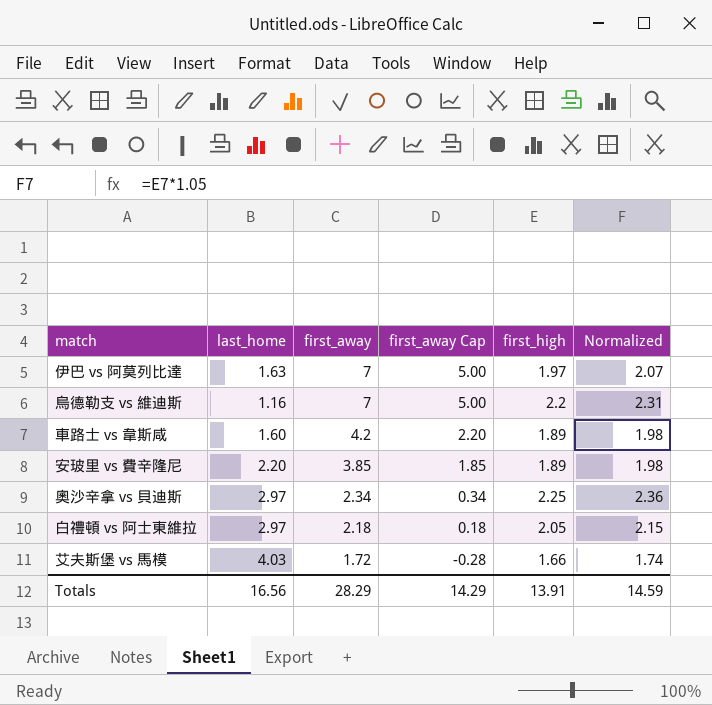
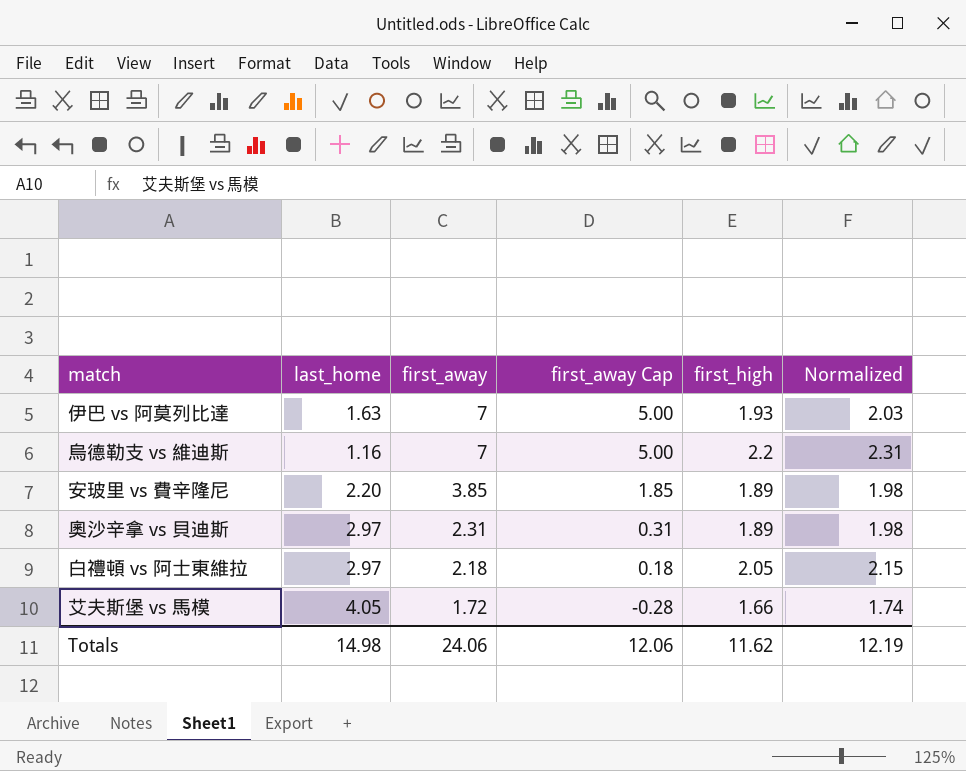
row 車路士 vs 韋斯咸: 1.60 | 4.2 | 2.20 | 1.89 | 1.98 -> none
伊巴 vs 阿莫列比達 | first_high: 1.97 -> 1.93
伊巴 vs 阿莫列比達 | Normalized: 2.07 -> 2.03
奧沙辛拿 vs 貝迪斯 | first_away: 2.34 -> 2.31
奧沙辛拿 vs 貝迪斯 | first_away Cap: 0.34 -> 0.31
奧沙辛拿 vs 貝迪斯 | first_high: 2.25 -> 1.89
奧沙辛拿 vs 貝迪斯 | Normalized: 2.36 -> 1.98
艾夫斯堡 vs 馬模 | last_home: 4.03 -> 4.05
Totals | last_home: 16.56 -> 14.98
Totals | first_away: 28.29 -> 24.06
Totals | first_away Cap: 14.29 -> 12.06
Totals | first_high: 13.91 -> 11.62
Totals | Normalized: 14.59 -> 12.19

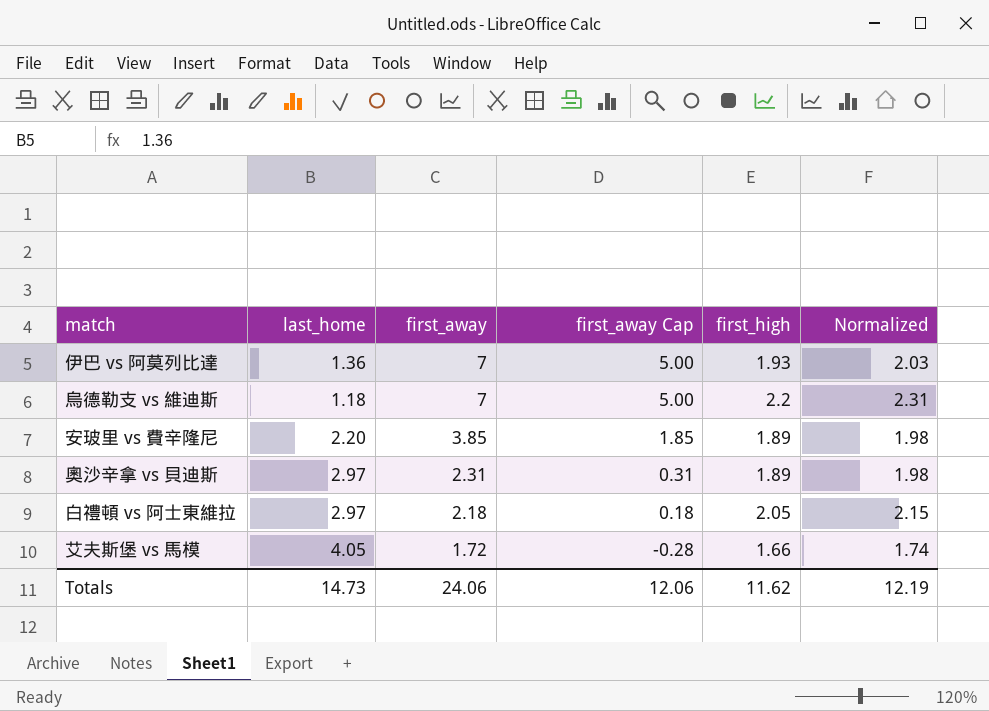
伊巴 vs 阿莫列比達 | last_home: 1.63 -> 1.36
烏德勒支 vs 維迪斯 | last_home: 1.16 -> 1.18
Totals | last_home: 14.98 -> 14.73

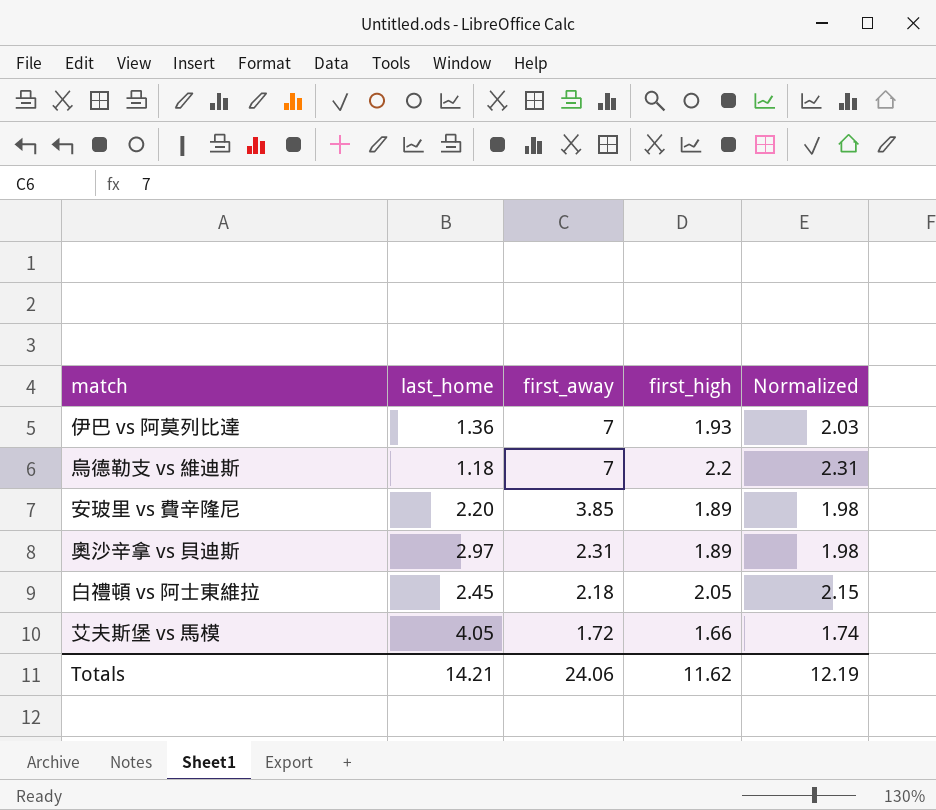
column first_away Cap | formula: [first_away] - 2 -> none
白禮頓 vs 阿士東維拉 | last_home: 2.97 -> 2.45
Totals | last_home: 14.73 -> 14.21

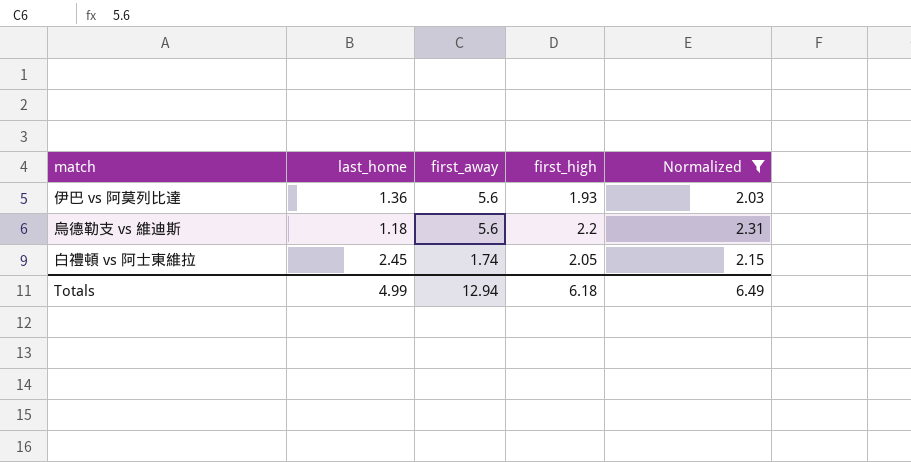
filter: none -> Normalized >= 2.03
伊巴 vs 阿莫列比達 | first_away: 7 -> 5.6
烏德勒支 vs 維迪斯 | first_away: 7 -> 5.6
白禮頓 vs 阿士東維拉 | first_away: 2.18 -> 1.74
Totals | last_home: 14.21 -> 4.99
Totals | first_away: 24.06 -> 12.94
Totals | first_high: 11.62 -> 6.18
Totals | Normalized: 12.19 -> 6.49

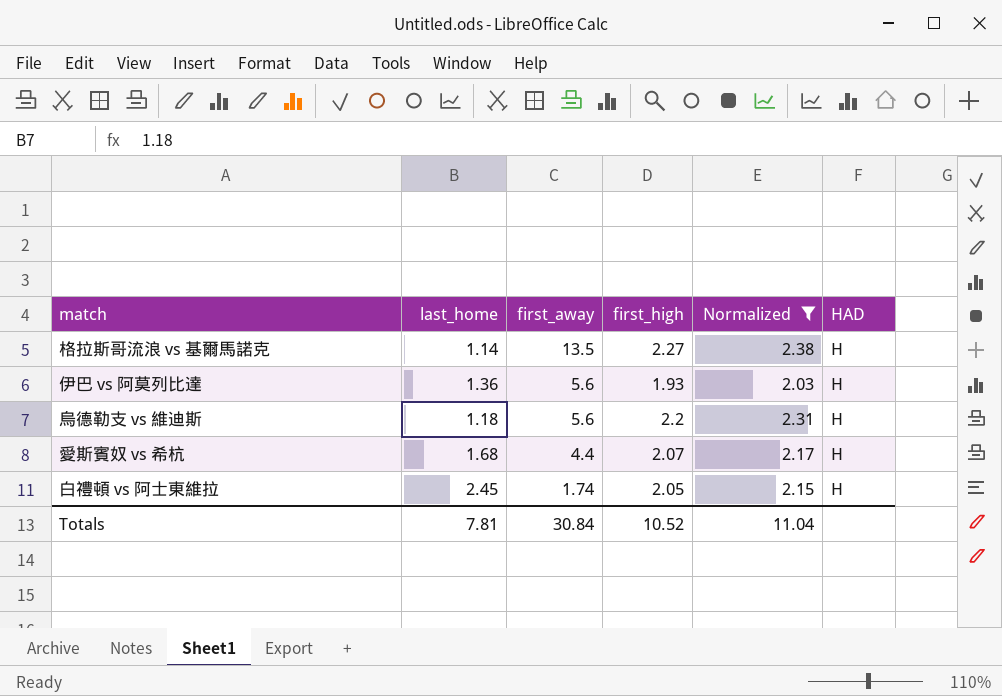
column HAD | position: none -> 6
row 格拉斯哥流浪 vs 基爾馬諾克: none -> 1.14 | 13.5 | 2.27 | 2.38 | H
row 愛斯賓奴 vs 希杭: none -> 1.68 | 4.4 | 2.07 | 2.17 | H
Totals | last_home: 4.99 -> 7.81
Totals | first_away: 12.94 -> 30.84
Totals | first_high: 6.18 -> 10.52
Totals | Normalized: 6.49 -> 11.04

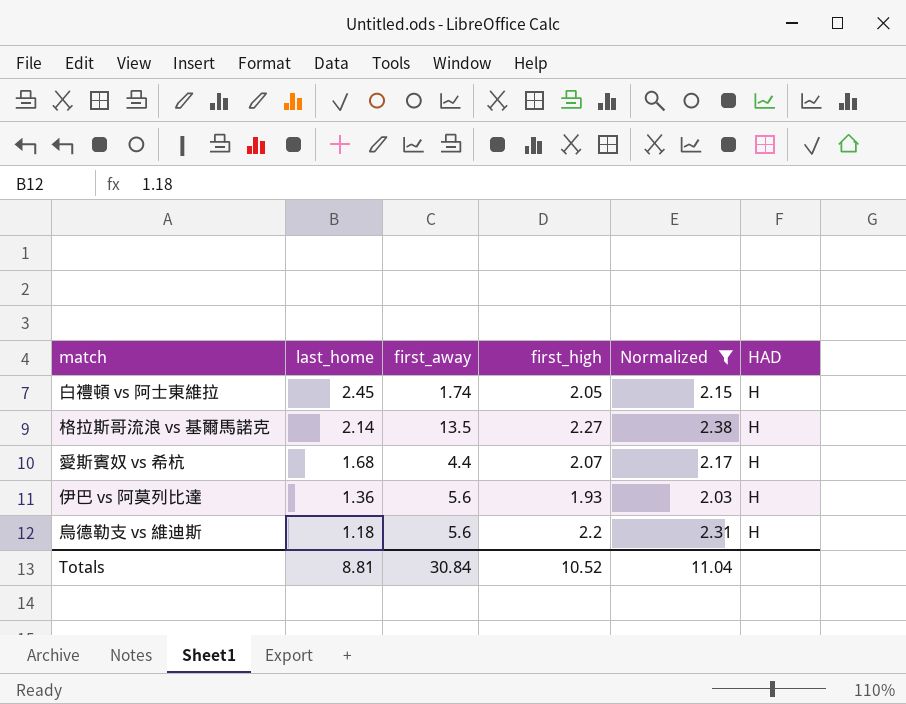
row order: first_away descending -> last_home descending
格拉斯哥流浪 vs 基爾馬諾克 | last_home: 1.14 -> 2.14
Totals | last_home: 7.81 -> 8.81

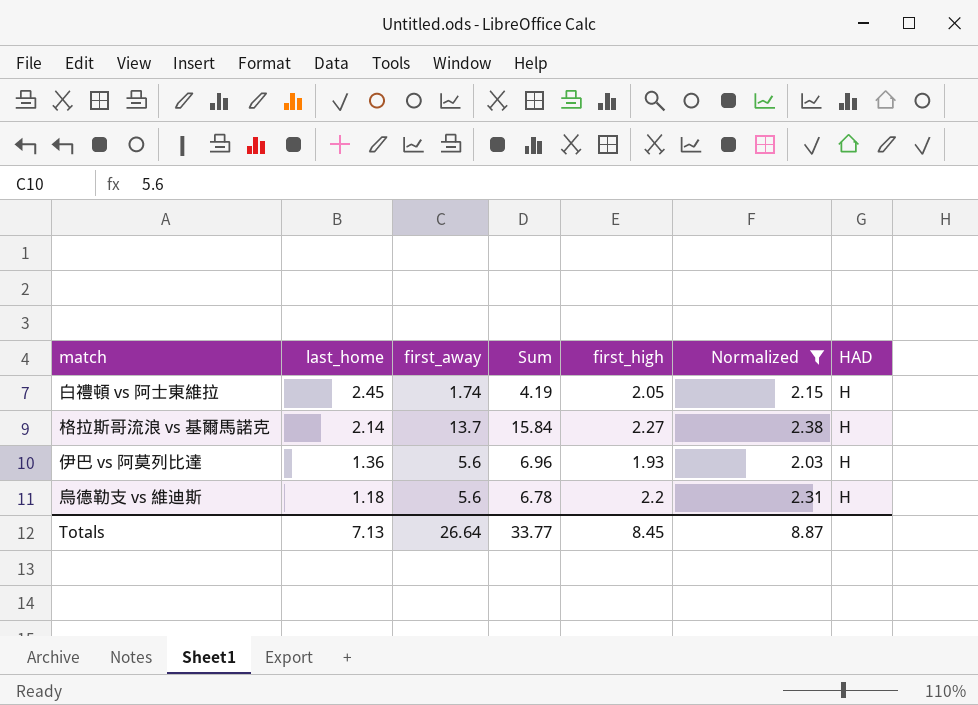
column Sum | formula: none -> [last_home] + [first_away]
row 愛斯賓奴 vs 希杭: 1.68 | 4.4 | 2.07 | 2.17 | H -> none
格拉斯哥流浪 vs 基爾馬諾克 | first_away: 13.5 -> 13.7
Totals | last_home: 8.81 -> 7.13
Totals | first_away: 30.84 -> 26.64
Totals | first_high: 10.52 -> 8.45
Totals | Normalized: 11.04 -> 8.87

